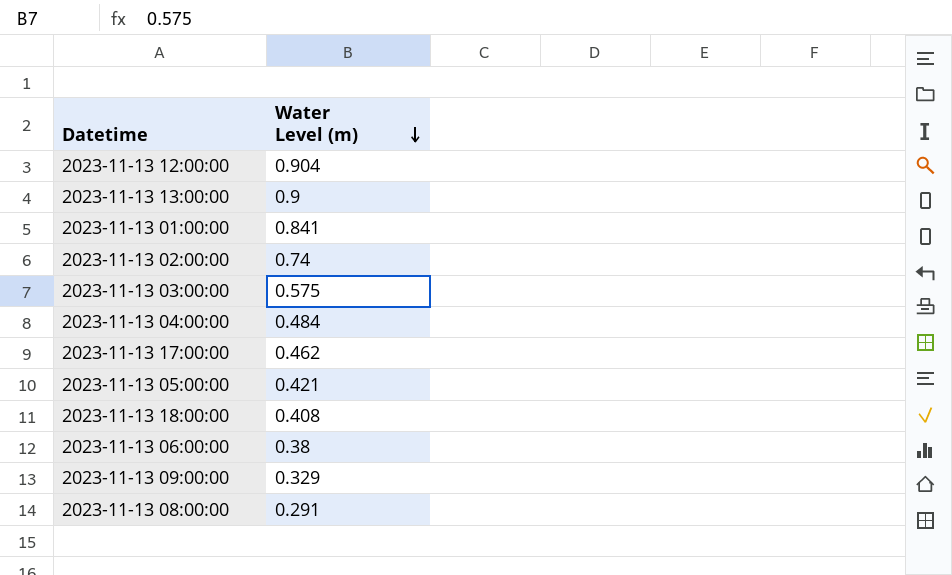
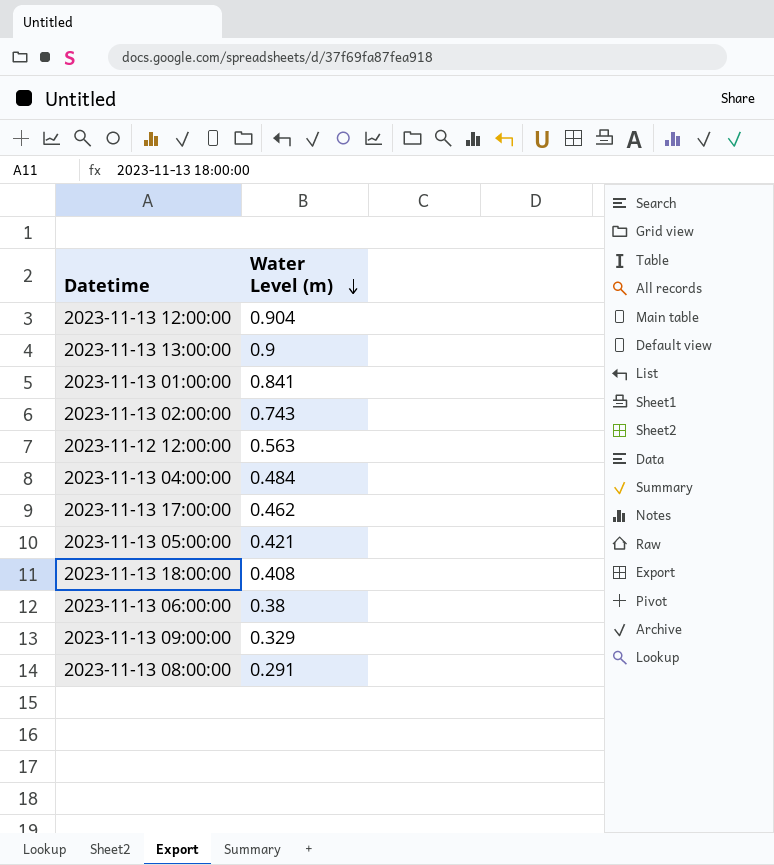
row 2023-11-13 03:00:00: 0.575 -> none
2023-11-13 02:00:00 | Water Level (m): 0.74 -> 0.743
row 2023-11-12 12:00:00: none -> 0.563

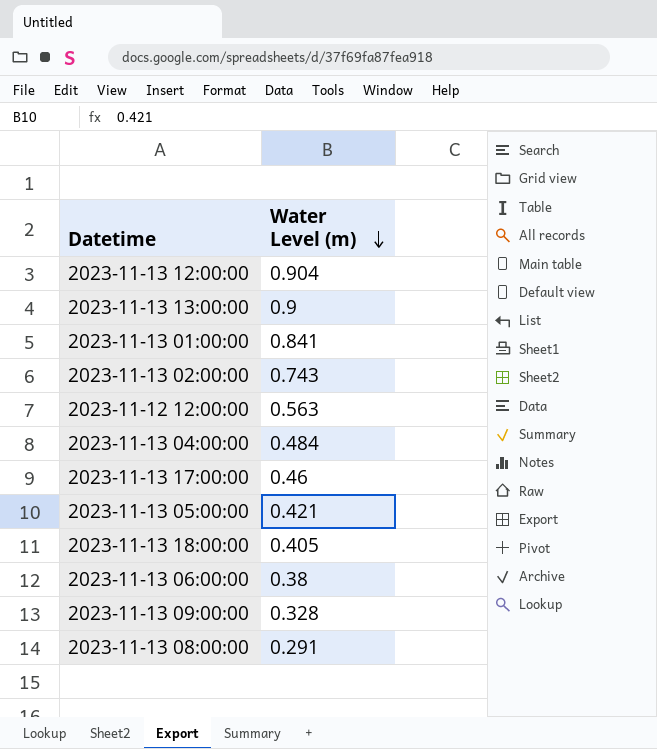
2023-11-13 17:00:00 | Water Level (m): 0.462 -> 0.46
2023-11-13 18:00:00 | Water Level (m): 0.408 -> 0.405
2023-11-13 09:00:00 | Water Level (m): 0.329 -> 0.328

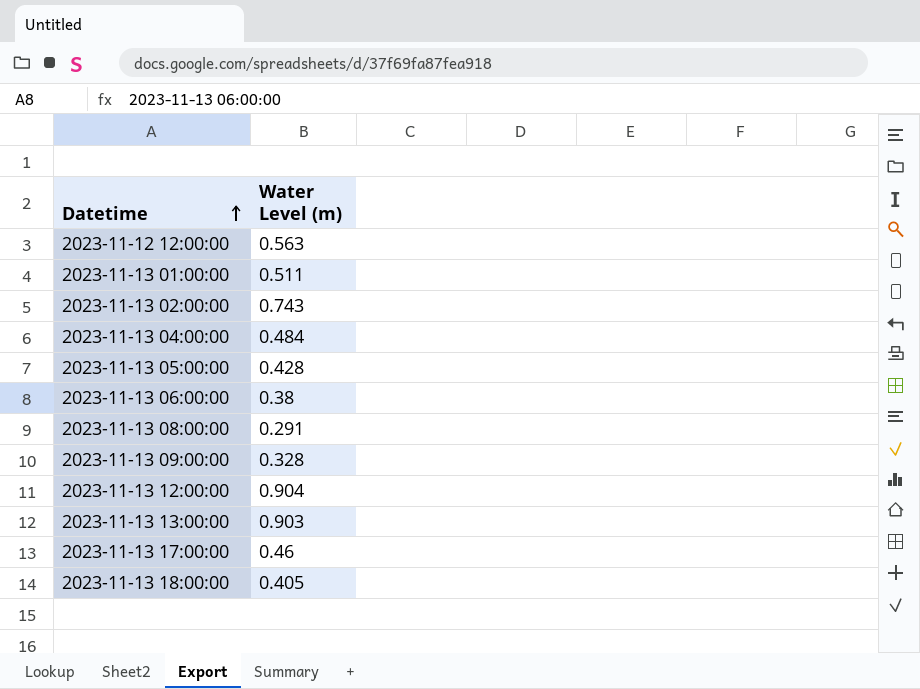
row order: Water Level (m) descending -> Datetime ascending
2023-11-13 01:00:00 | Water Level (m): 0.841 -> 0.511
2023-11-13 05:00:00 | Water Level (m): 0.421 -> 0.428
2023-11-13 13:00:00 | Water Level (m): 0.9 -> 0.903

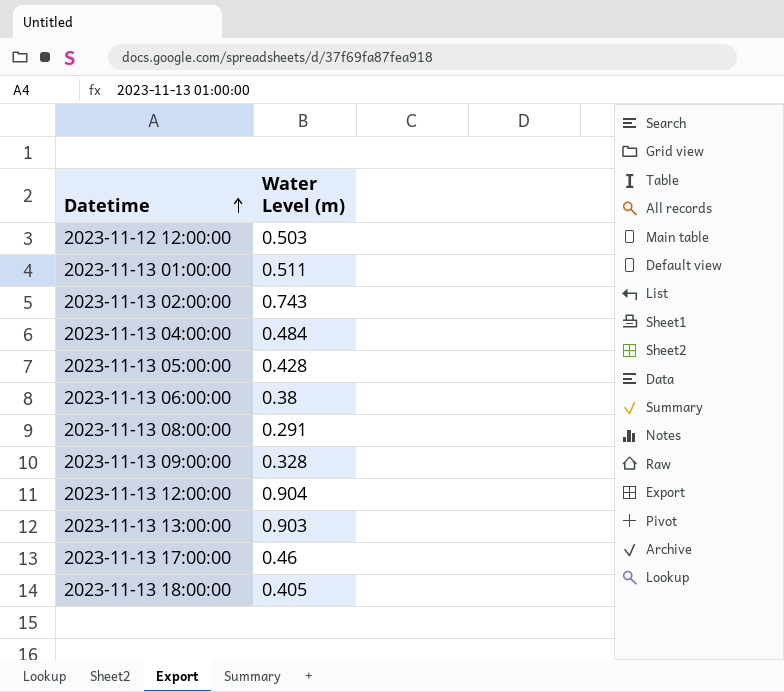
2023-11-12 12:00:00 | Water Level (m): 0.563 -> 0.503

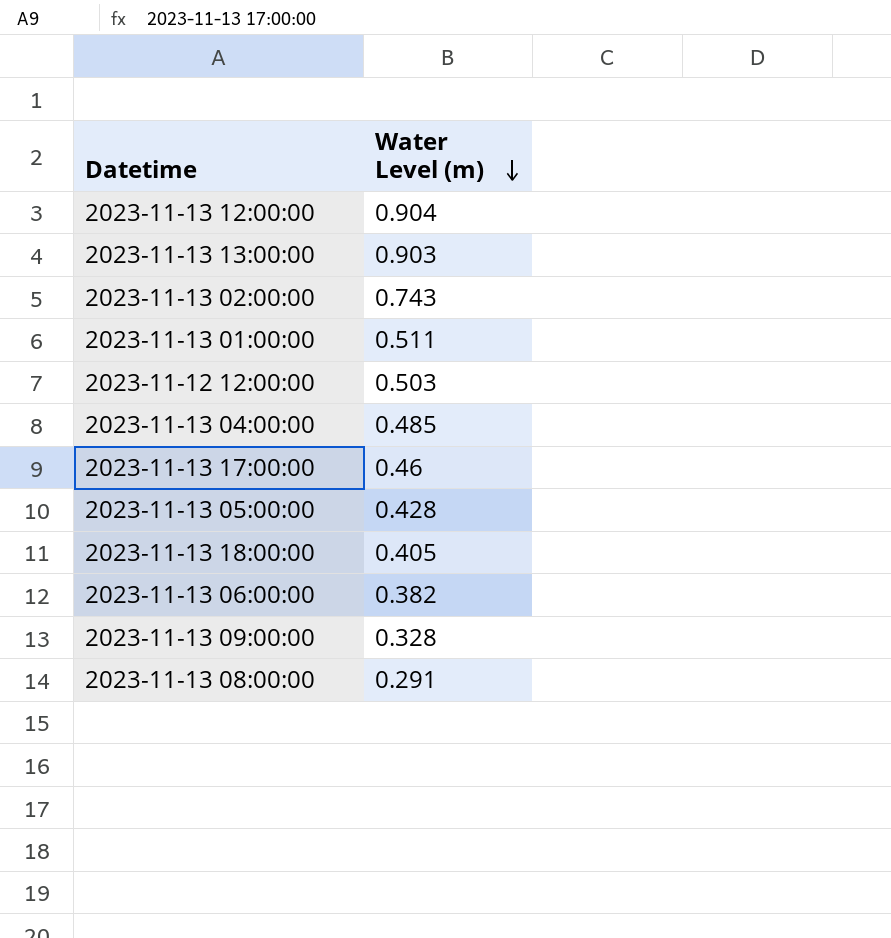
row order: Datetime ascending -> Water Level (m) descending
2023-11-13 04:00:00 | Water Level (m): 0.484 -> 0.485
2023-11-13 06:00:00 | Water Level (m): 0.38 -> 0.382

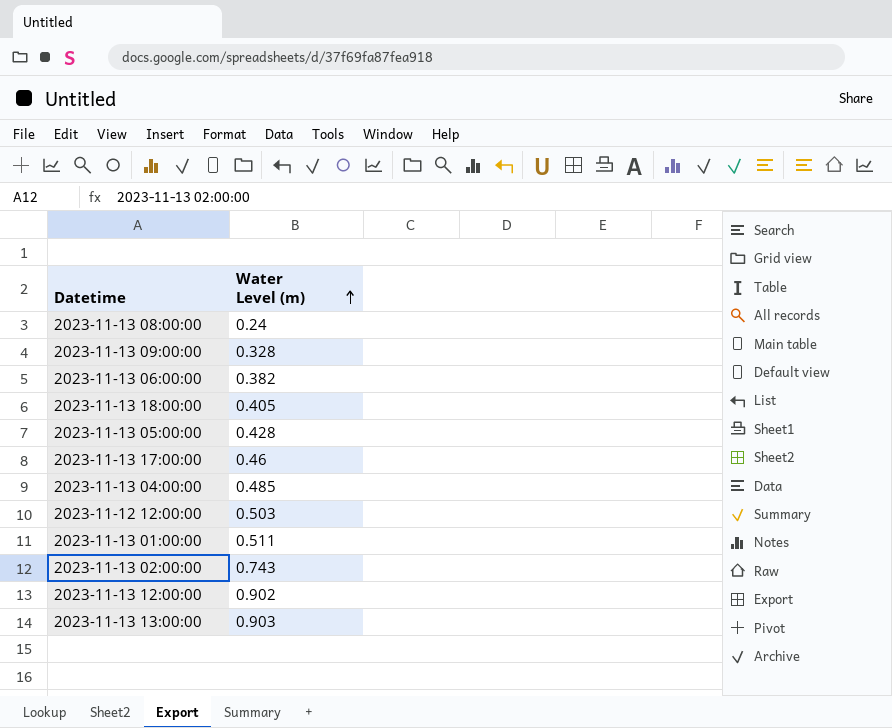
row order: Water Level (m) descending -> Water Level (m) ascending
2023-11-13 08:00:00 | Water Level (m): 0.291 -> 0.24
2023-11-13 12:00:00 | Water Level (m): 0.904 -> 0.902

